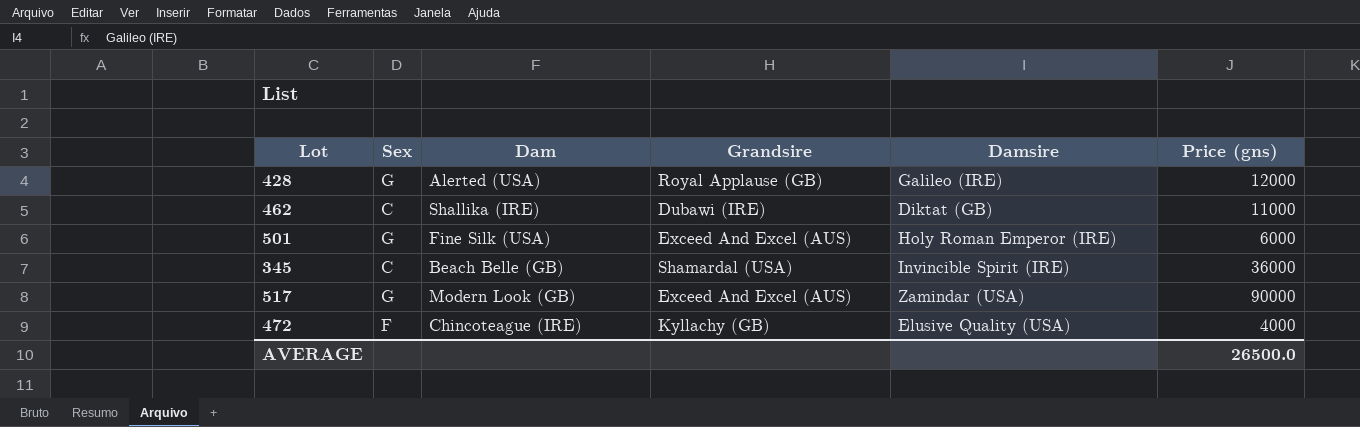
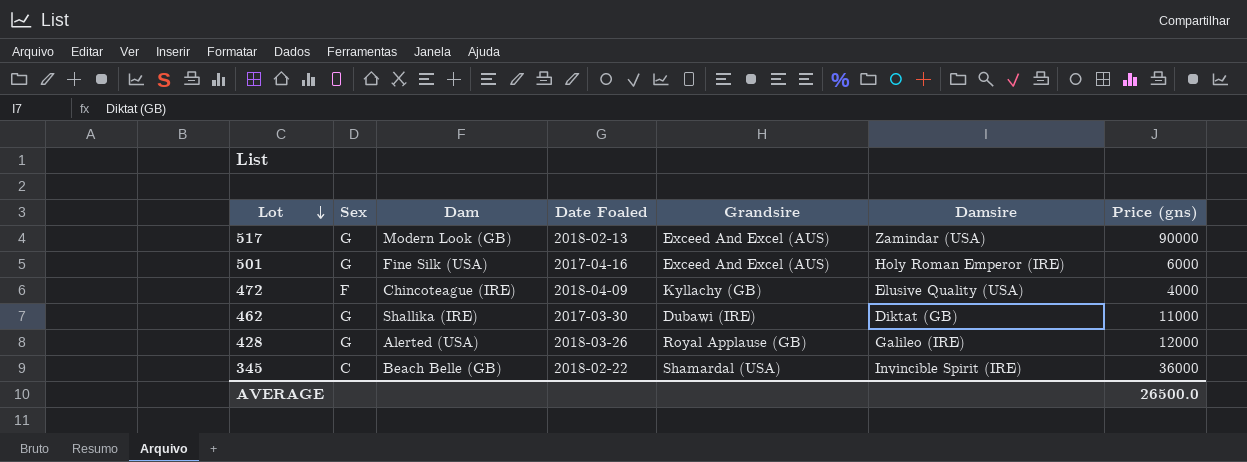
row order: none -> Lot descending
column Date Foaled | position: none -> 4
462 | Sex: C -> G

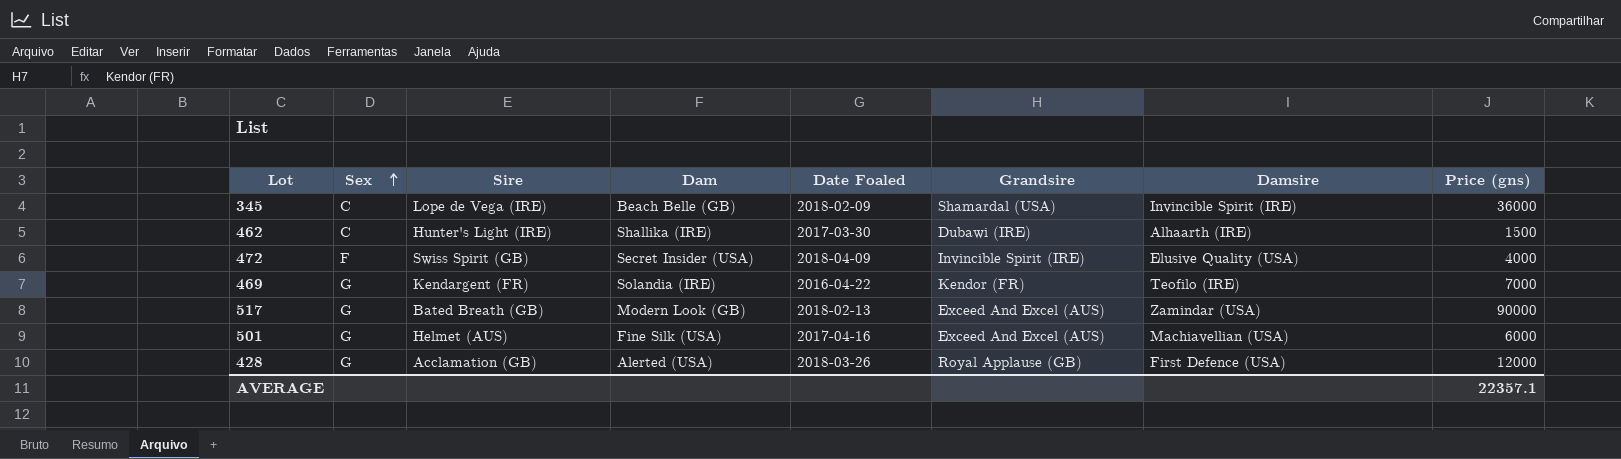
row order: Lot descending -> Sex ascending
column Sire | position: none -> 3
345 | Date Foaled: 2018-02-22 -> 2018-02-09
462 | Sex: G -> C
462 | Damsire: Diktat (GB) -> Alhaarth (IRE)
462 | Price (gns): 11000 -> 1500
472 | Dam: Chincoteague (IRE) -> Secret Insider (USA)
472 | Grandsire: Kyllachy (GB) -> Invincible Spirit (IRE)
row 469: none -> G | Kendargent (FR) | Solandia (IRE) | 2016-04-22 | Kendor (FR) | Teofilo (IRE) | 7000
501 | Damsire: Holy Roman Emperor (IRE) -> Machiavellian (USA)
428 | Damsire: Galileo (IRE) -> First Defence (USA)
AVERAGE | Price (gns): 26500.0 -> 22357.1

